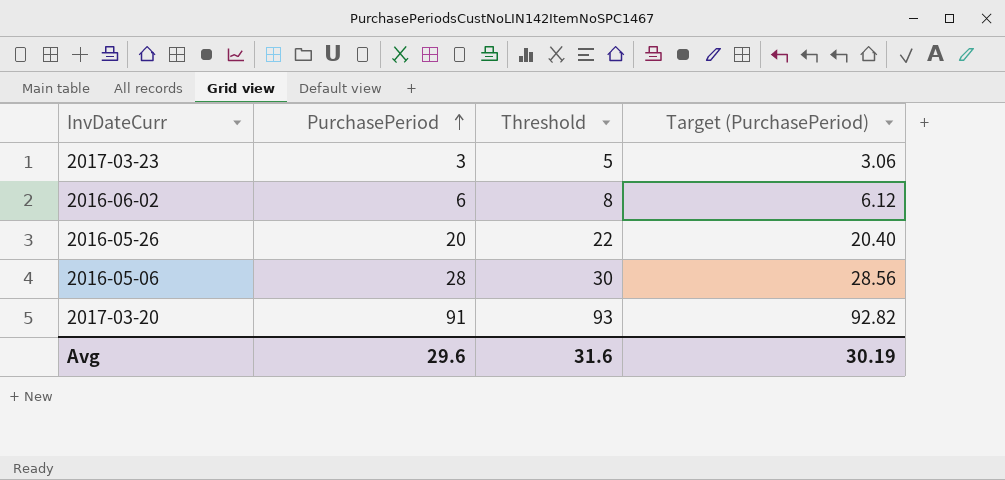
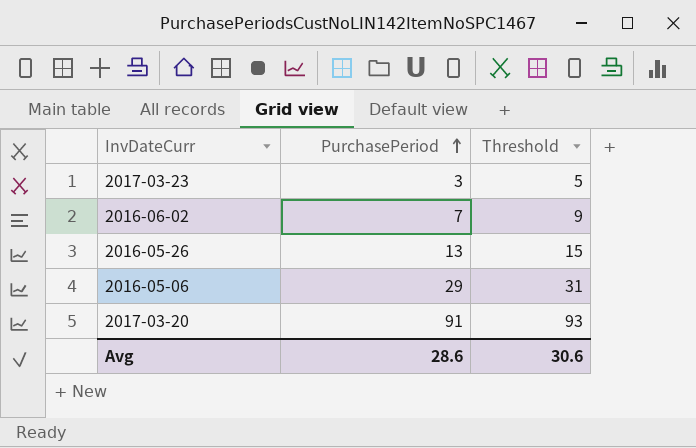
column Target (PurchasePeriod) | formula: [PurchasePeriod] * 1.02 -> none
2016-06-02 | PurchasePeriod: 6 -> 7
2016-06-02 | Threshold: 8 -> 9
2016-05-26 | PurchasePeriod: 20 -> 13
2016-05-26 | Threshold: 22 -> 15
2016-05-06 | PurchasePeriod: 28 -> 29
2016-05-06 | Threshold: 30 -> 31
Avg | PurchasePeriod: 29.6 -> 28.6
Avg | Threshold: 31.6 -> 30.6

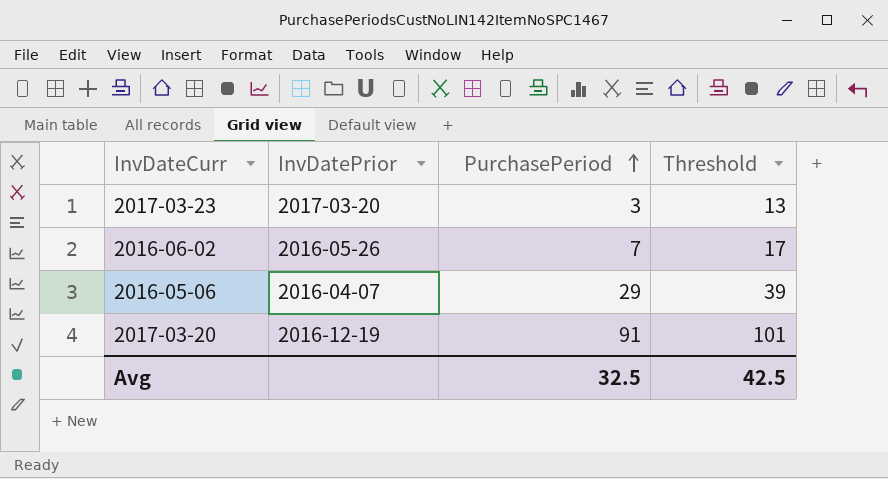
column InvDatePrior | position: none -> 2
column Threshold | formula: [PurchasePeriod] + 2 -> [PurchasePeriod] + 10
row 2016-05-26: 13 | 15 -> none
Avg | PurchasePeriod: 28.6 -> 32.5
Avg | Threshold: 30.6 -> 42.5

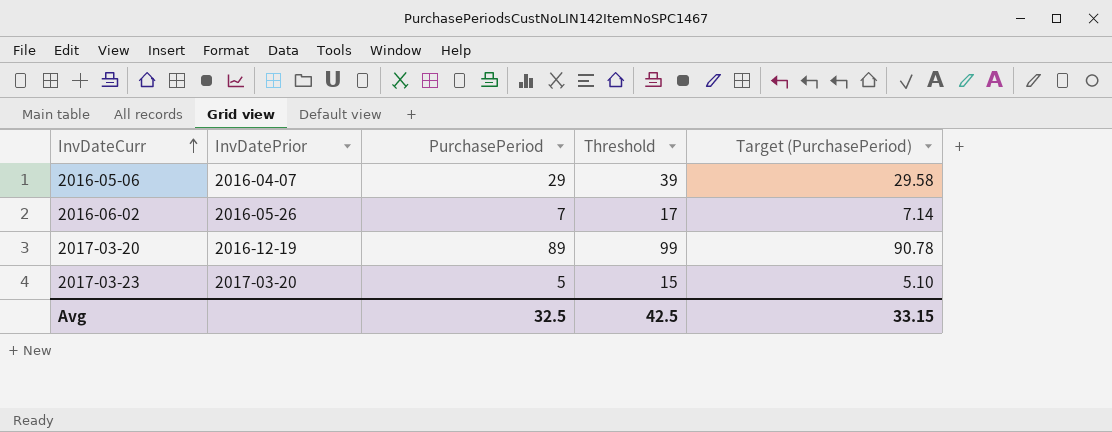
row order: PurchasePeriod ascending -> InvDateCurr ascending
column Target (PurchasePeriod) | formula: none -> [PurchasePeriod] * 1.02
2017-03-20 | PurchasePeriod: 91 -> 89
2017-03-20 | Threshold: 101 -> 99
2017-03-23 | PurchasePeriod: 3 -> 5
2017-03-23 | Threshold: 13 -> 15

